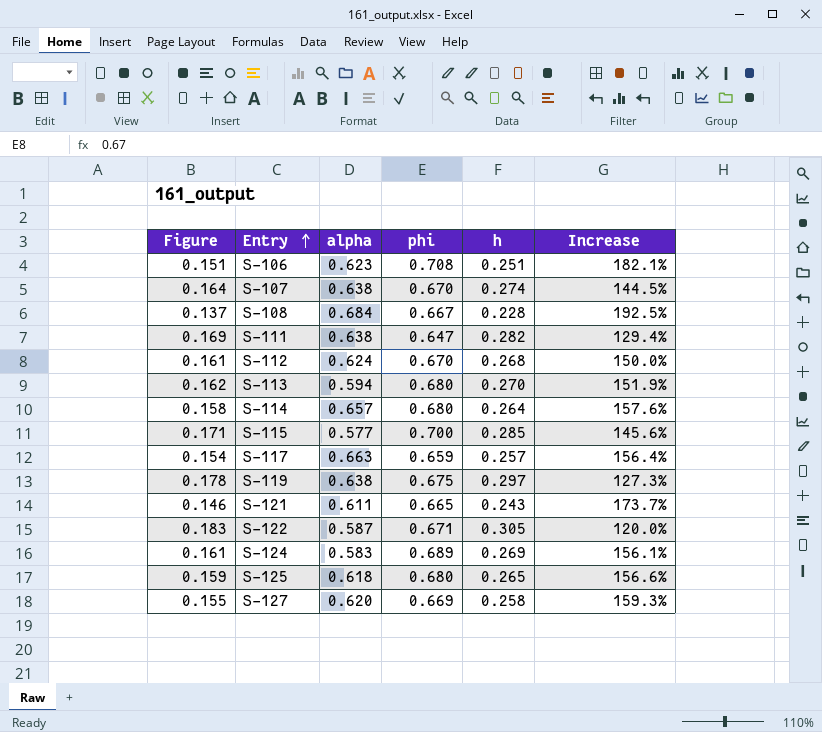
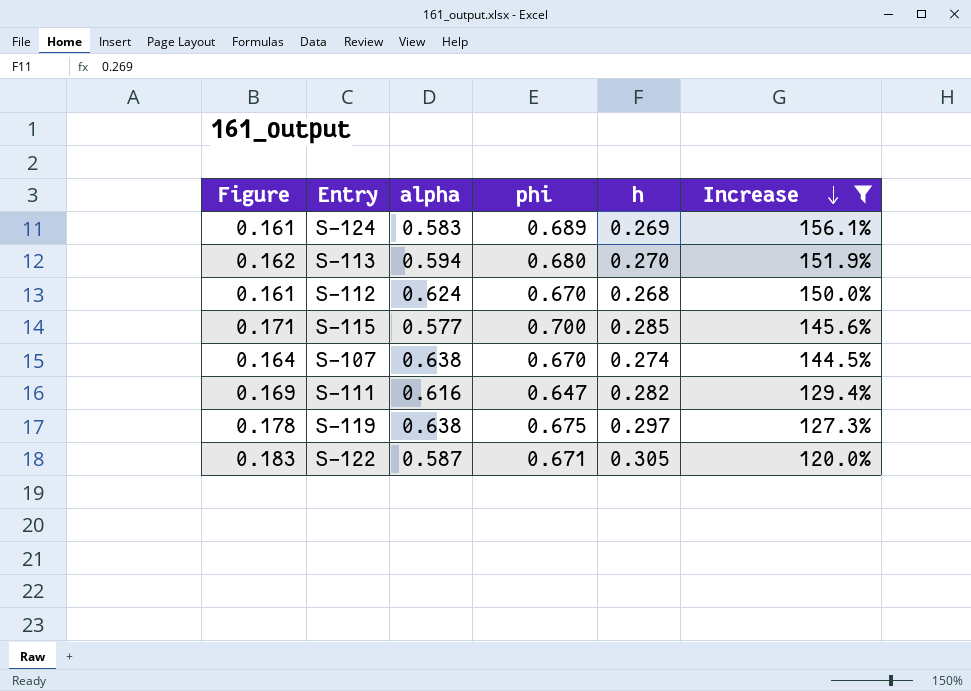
filter: none -> Increase <= 156.1%
row order: Entry ascending -> Increase descending
S-111 | alpha: 0.638 -> 0.616

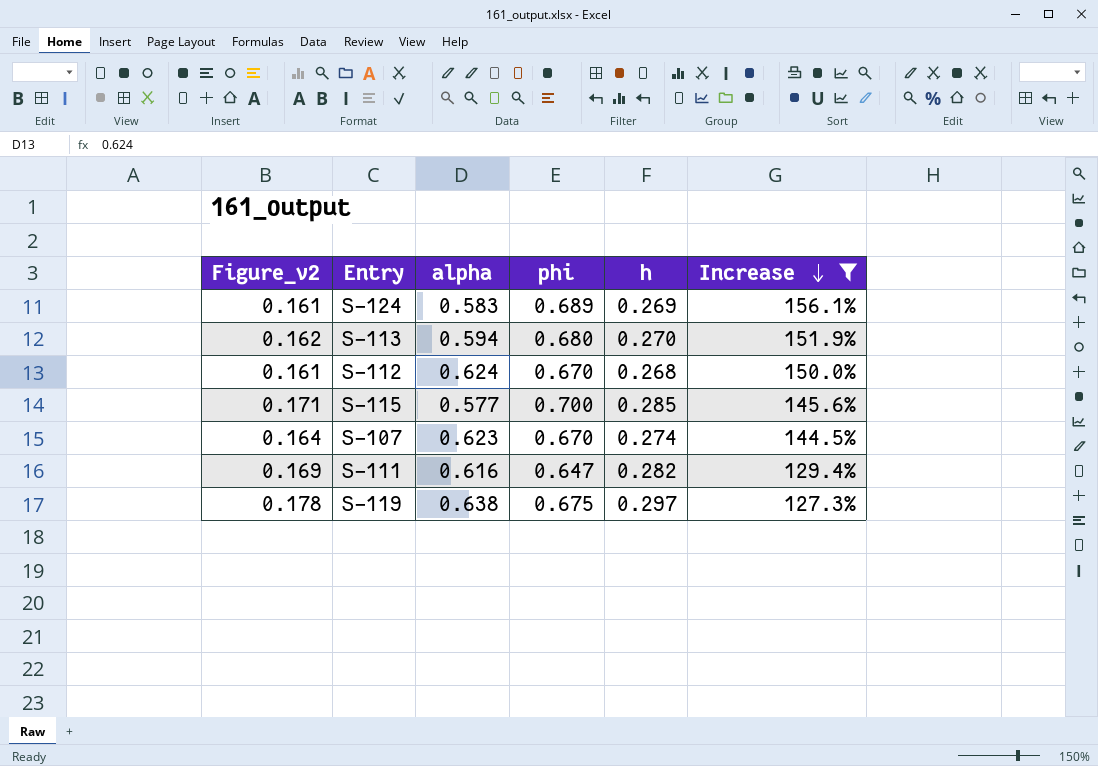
column name: Figure -> Figure_v2
row S-122: 0.183 | 0.587 | 0.671 | 0.305 | 120.0% -> none
S-107 | alpha: 0.638 -> 0.623

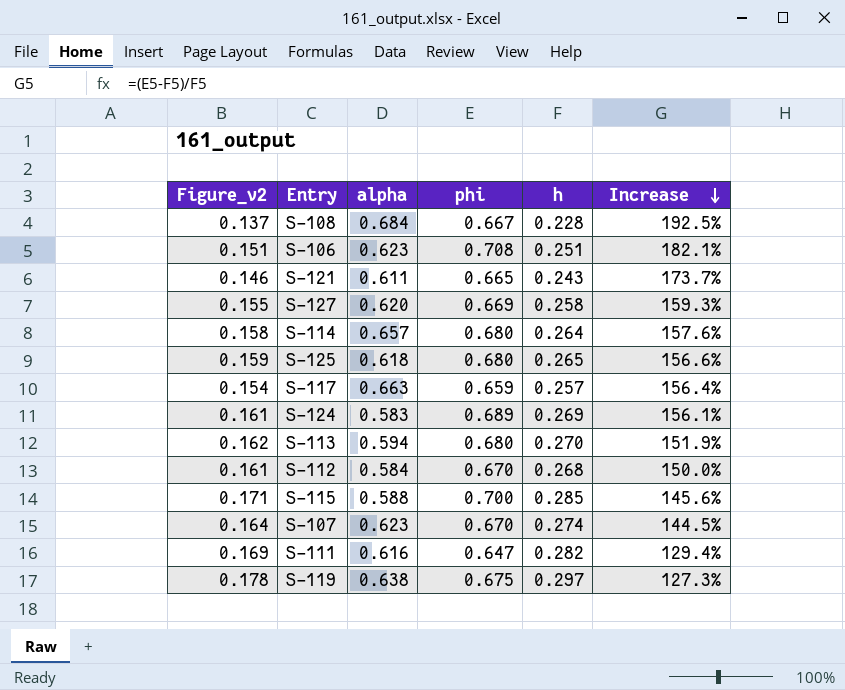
filter: Increase <= 156.1% -> none
S-112 | alpha: 0.624 -> 0.584
S-115 | alpha: 0.577 -> 0.588

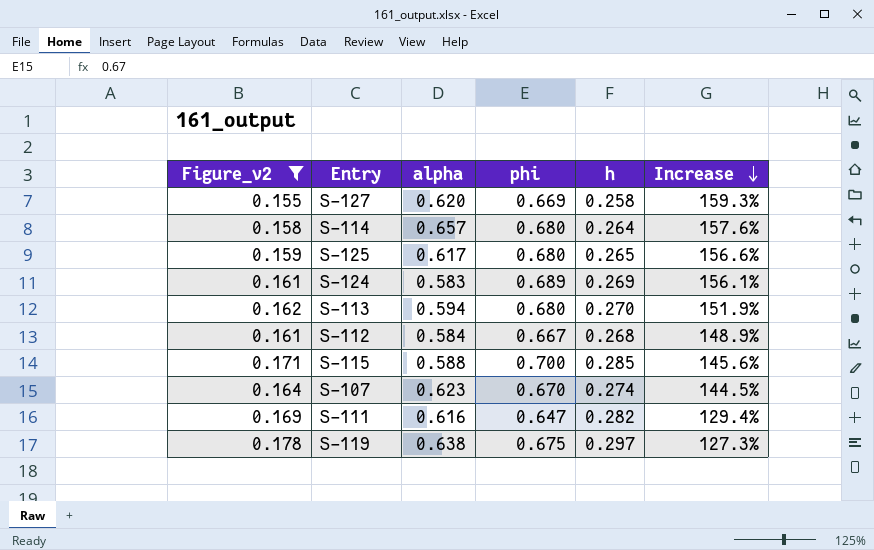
filter: none -> Figure_v2 >= 0.155
S-125 | alpha: 0.618 -> 0.617
S-112 | phi: 0.670 -> 0.667
S-112 | Increase: 150.0% -> 148.9%

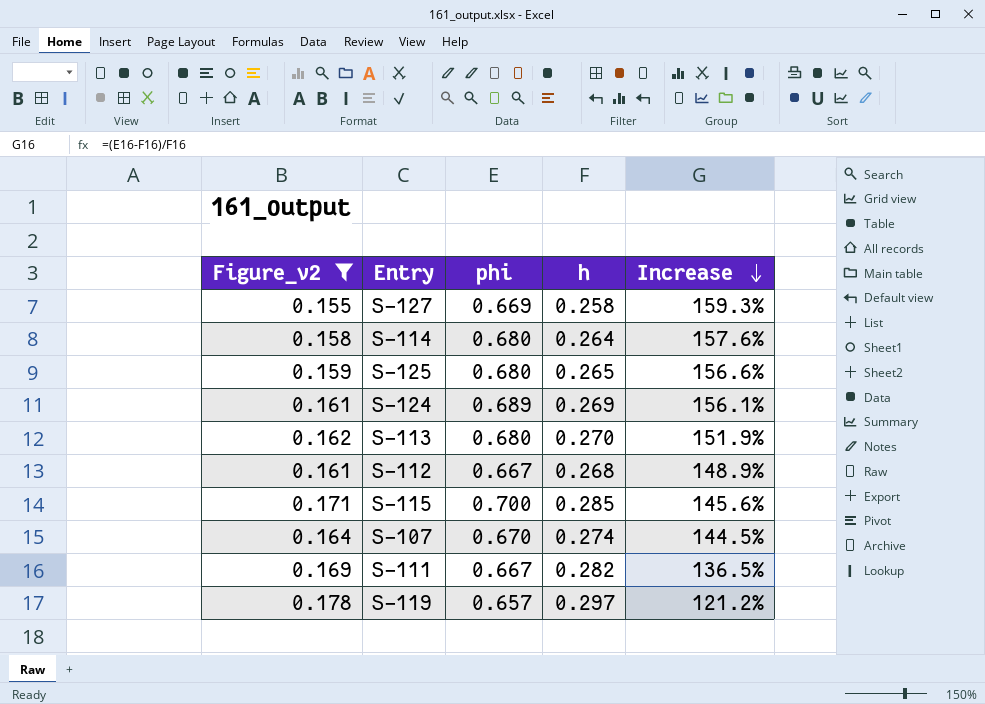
column alpha | position: 3 -> none
S-111 | phi: 0.647 -> 0.667
S-111 | Increase: 129.4% -> 136.5%
S-119 | phi: 0.675 -> 0.657
S-119 | Increase: 127.3% -> 121.2%

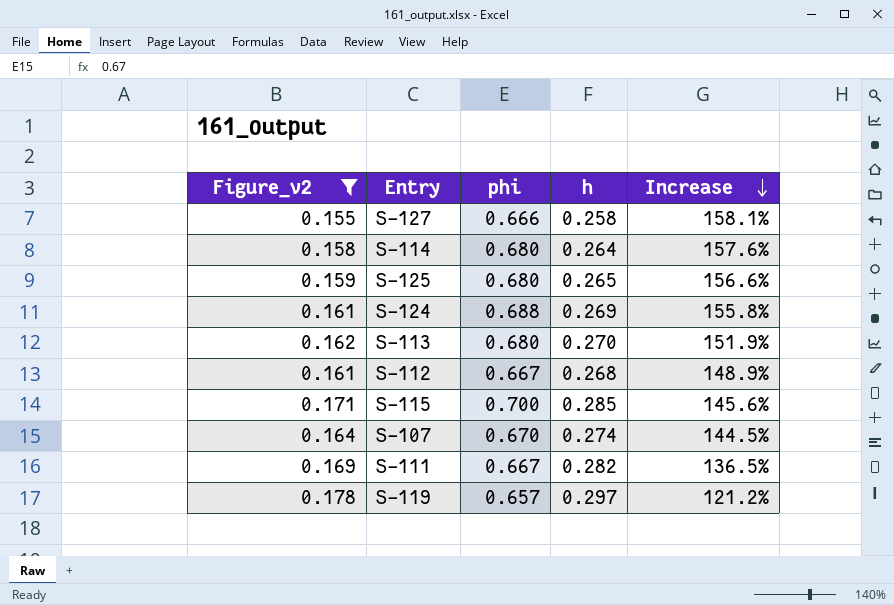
S-127 | phi: 0.669 -> 0.666
S-127 | Increase: 159.3% -> 158.1%
S-124 | phi: 0.689 -> 0.688
S-124 | Increase: 156.1% -> 155.8%

